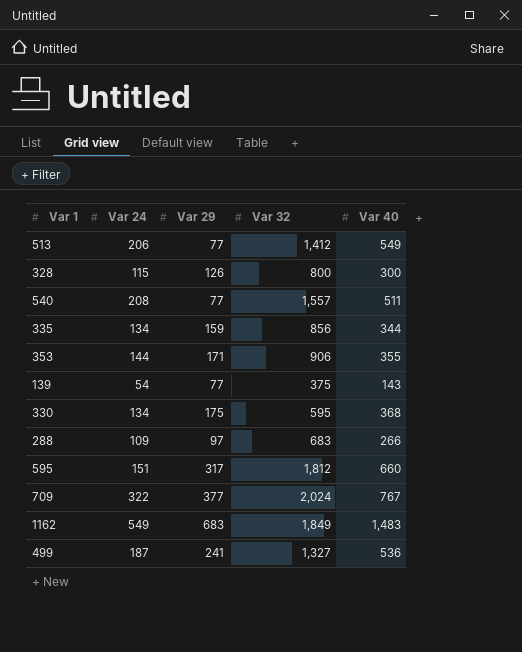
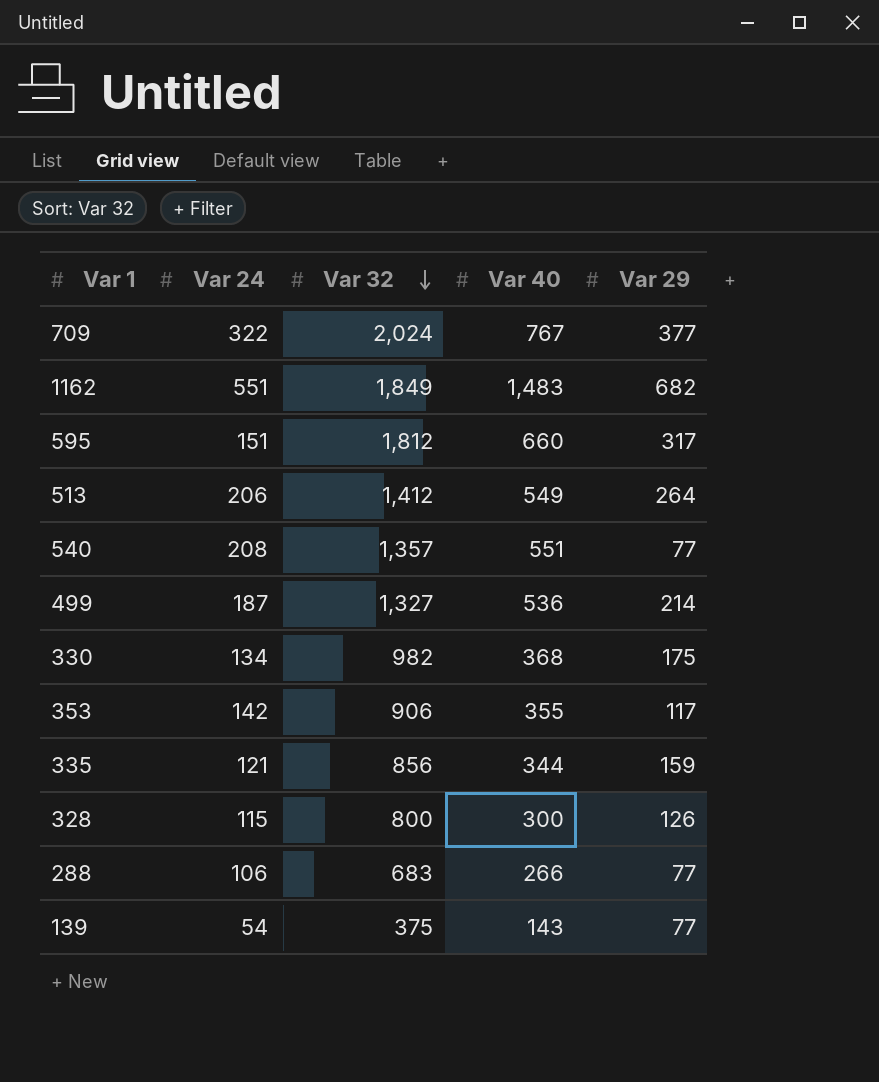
row order: none -> Var 32 descending
column Var 29 | position: 3 -> 5
1162 | Var 24: 549 -> 551
1162 | Var 29: 683 -> 682
513 | Var 29: 77 -> 264
540 | Var 32: 1,557 -> 1,357
540 | Var 40: 511 -> 551
499 | Var 29: 241 -> 214
330 | Var 32: 595 -> 982
353 | Var 24: 144 -> 142
353 | Var 29: 171 -> 117
335 | Var 24: 134 -> 121
288 | Var 24: 109 -> 106
288 | Var 29: 97 -> 77

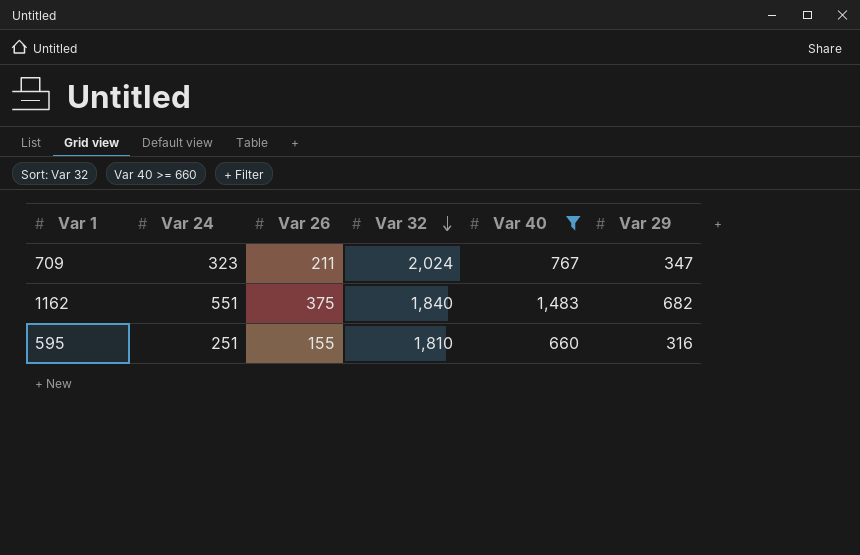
filter: none -> Var 40 >= 660
column Var 26 | position: none -> 3
709 | Var 24: 322 -> 323
709 | Var 29: 377 -> 347
1162 | Var 32: 1,849 -> 1,840
595 | Var 24: 151 -> 251
595 | Var 32: 1,812 -> 1,810
595 | Var 29: 317 -> 316

